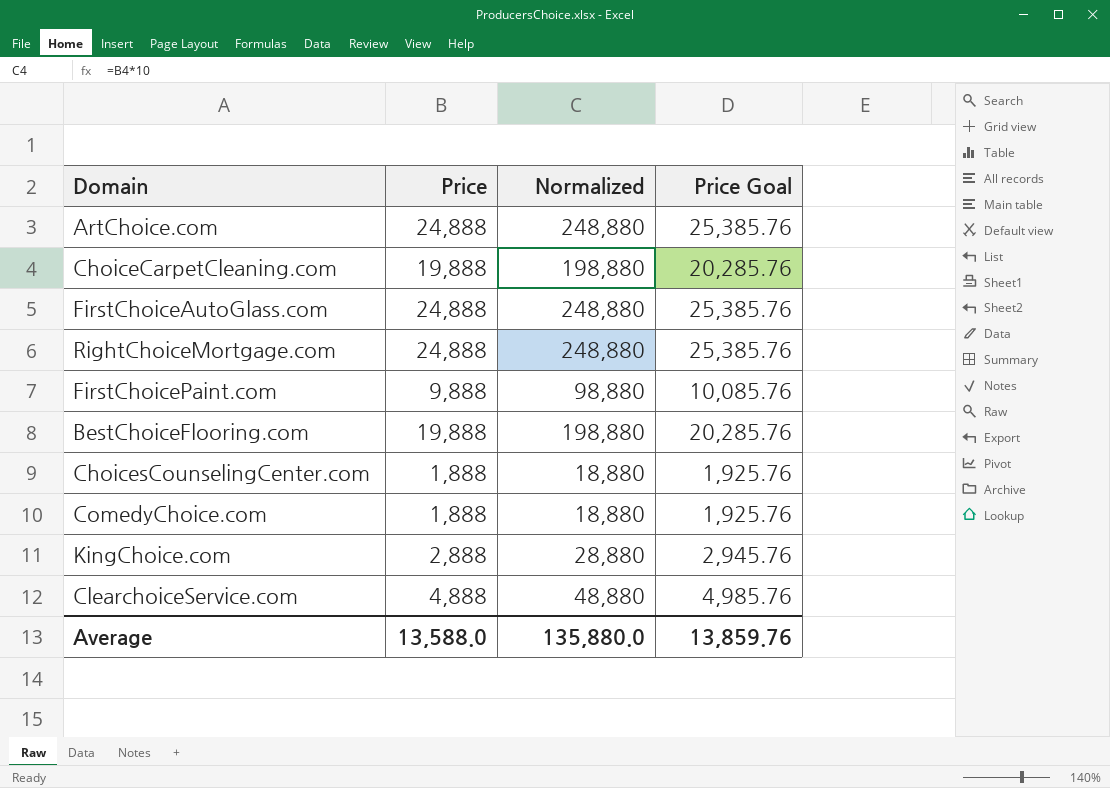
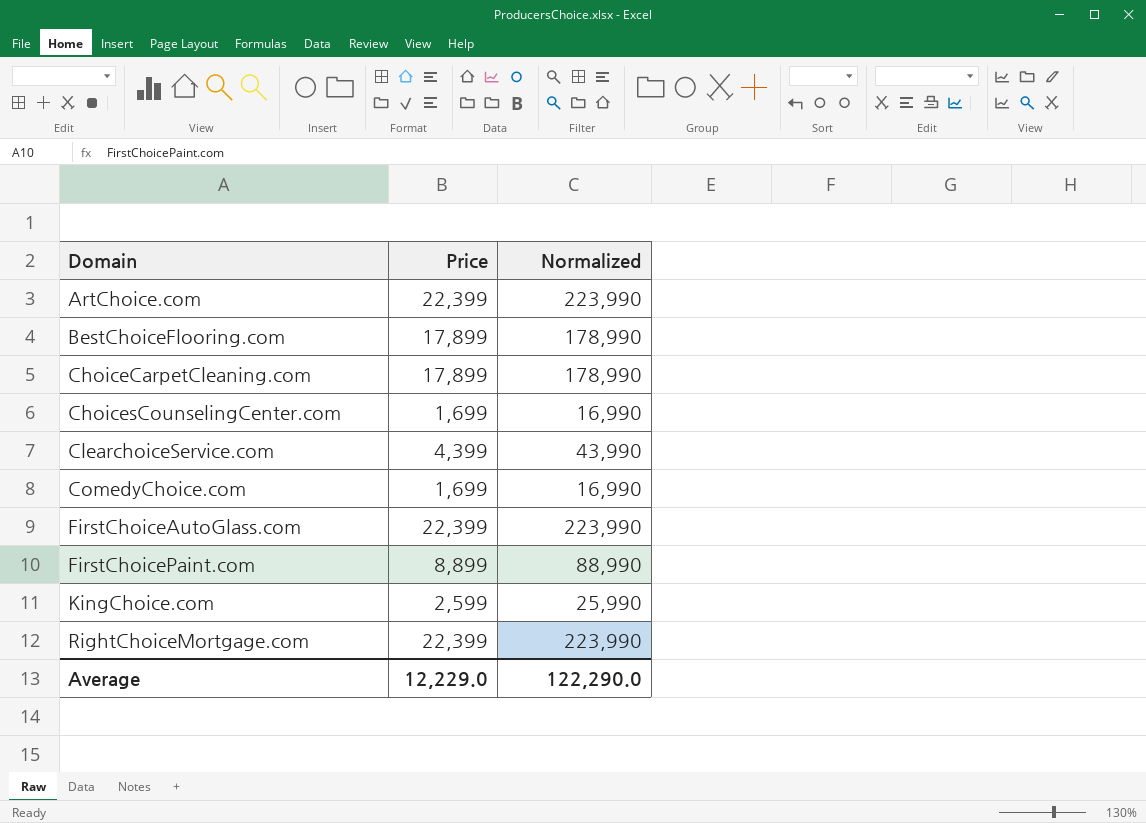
row order: none -> Domain ascending
column Price Goal | formula: [Price] * 1.02 -> none
ArtChoice.com | Price: 24,888 -> 22,399
ArtChoice.com | Normalized: 248,880 -> 223,990
BestChoiceFlooring.com | Price: 19,888 -> 17,899
BestChoiceFlooring.com | Normalized: 198,880 -> 178,990
ChoiceCarpetCleaning.com | Price: 19,888 -> 17,899
ChoiceCarpetCleaning.com | Normalized: 198,880 -> 178,990
ChoicesCounselingCenter.com | Price: 1,888 -> 1,699
ChoicesCounselingCenter.com | Normalized: 18,880 -> 16,990
ClearchoiceService.com | Price: 4,888 -> 4,399
ClearchoiceService.com | Normalized: 48,880 -> 43,990
ComedyChoice.com | Price: 1,888 -> 1,699
ComedyChoice.com | Normalized: 18,880 -> 16,990
FirstChoiceAutoGlass.com | Price: 24,888 -> 22,399
FirstChoiceAutoGlass.com | Normalized: 248,880 -> 223,990
FirstChoicePaint.com | Price: 9,888 -> 8,899
FirstChoicePaint.com | Normalized: 98,880 -> 88,990
KingChoice.com | Price: 2,888 -> 2,599
KingChoice.com | Normalized: 28,880 -> 25,990
RightChoiceMortgage.com | Price: 24,888 -> 22,399
RightChoiceMortgage.com | Normalized: 248,880 -> 223,990
Average | Price: 13,588.0 -> 12,229.0
Average | Normalized: 135,880.0 -> 122,290.0

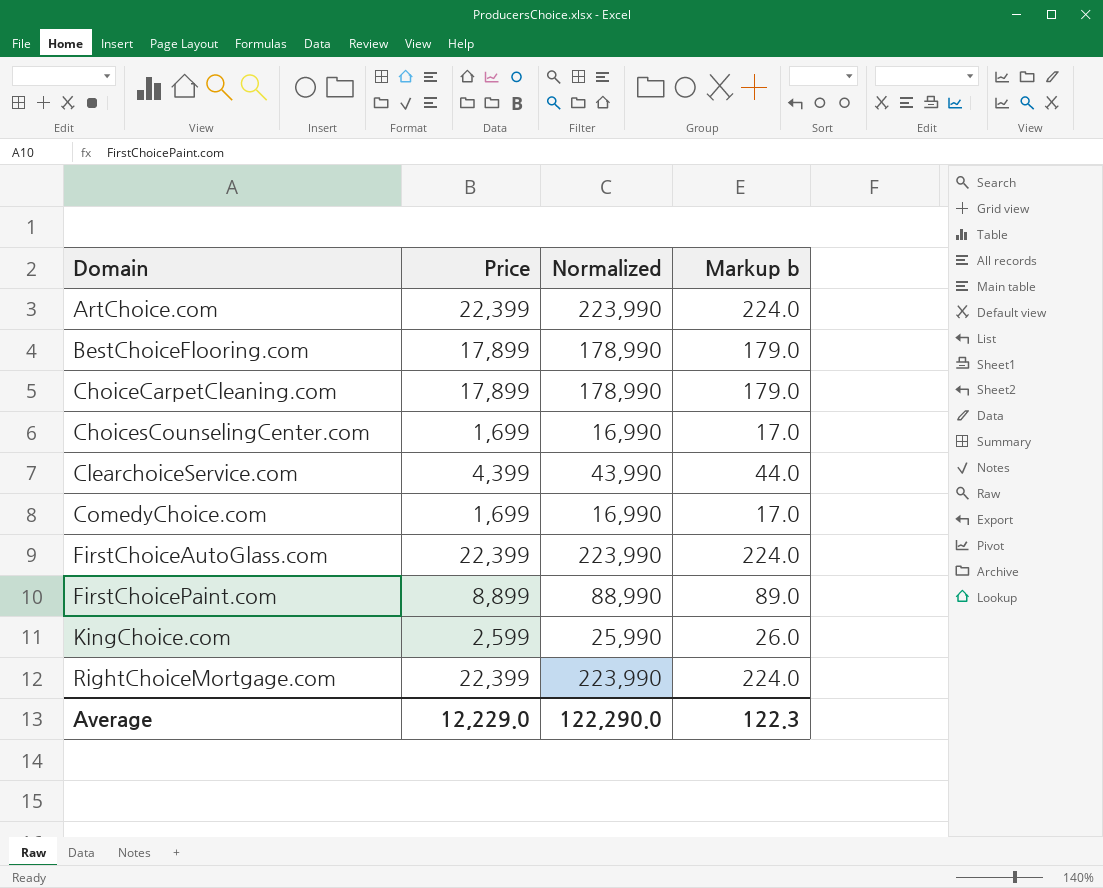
column Markup b | formula: none -> [Price] * 0.01

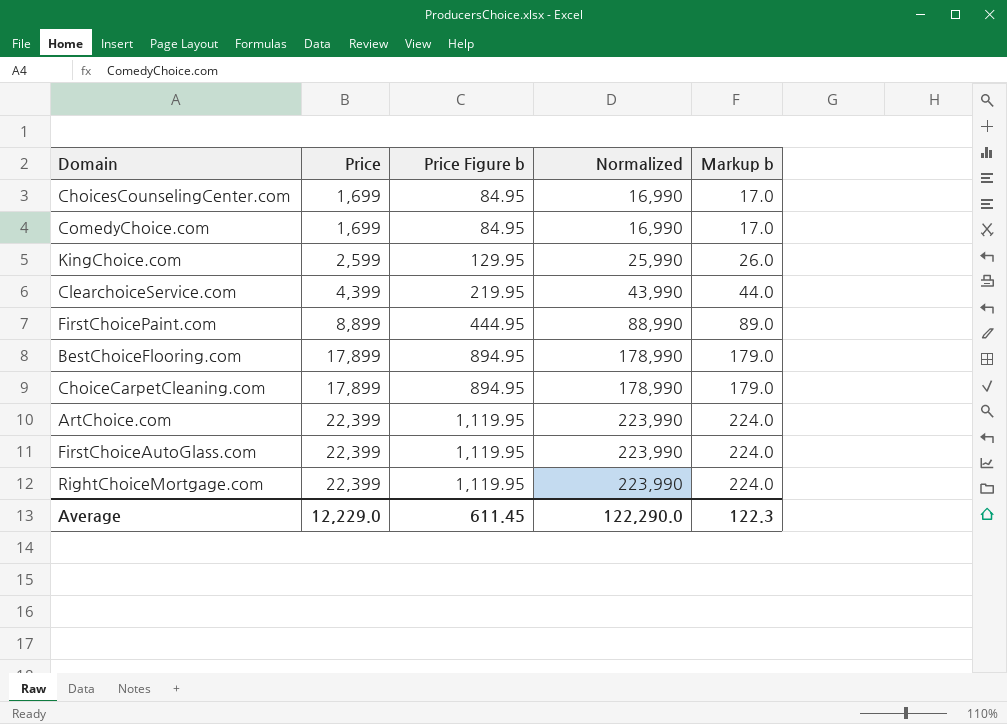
row order: Domain ascending -> Price ascending
column Price Figure b | formula: none -> [Price] * 0.05

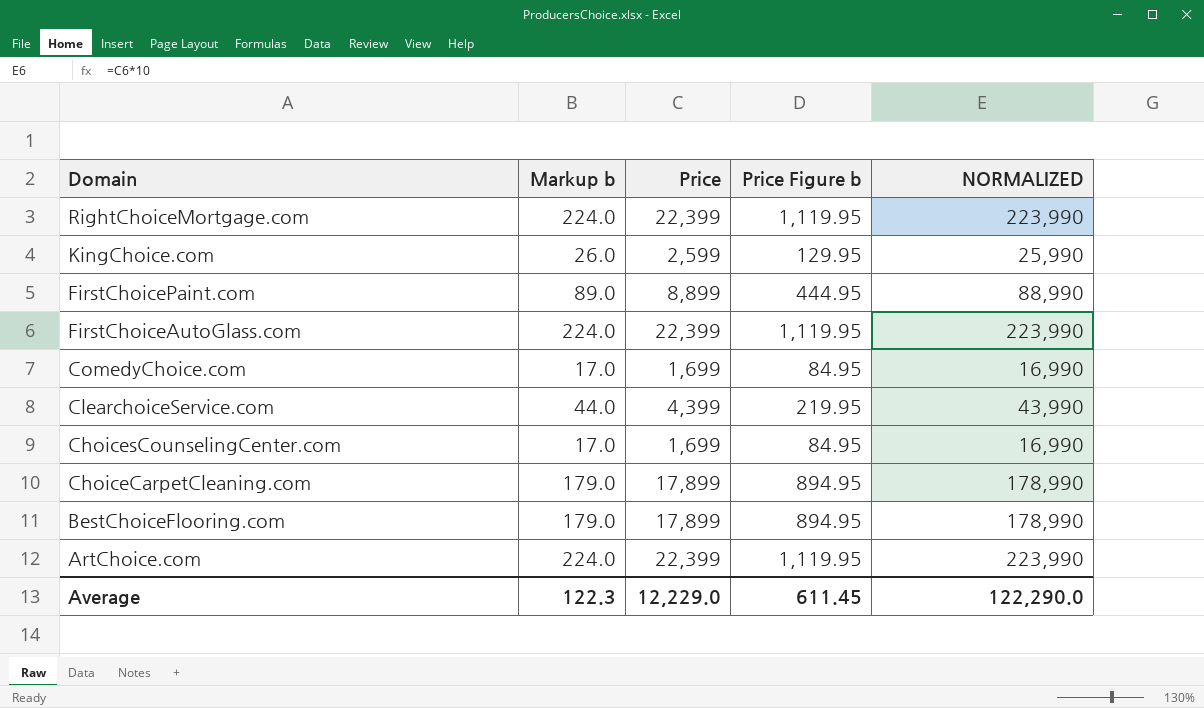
row order: Price ascending -> Domain descending
column Markup b | position: 5 -> 2
column name: Normalized -> NORMALIZED

